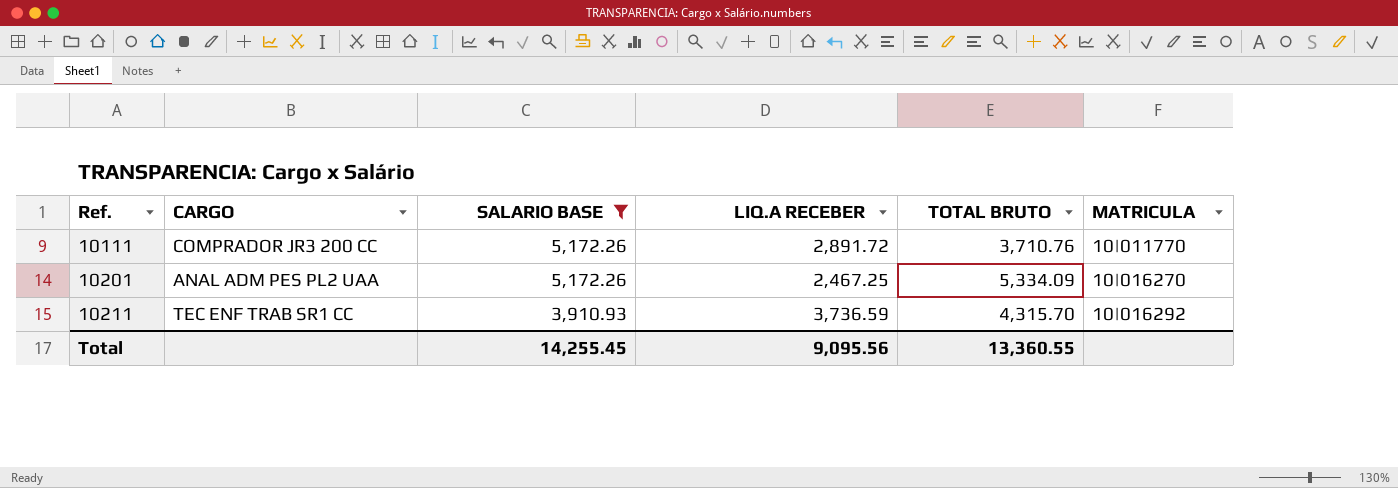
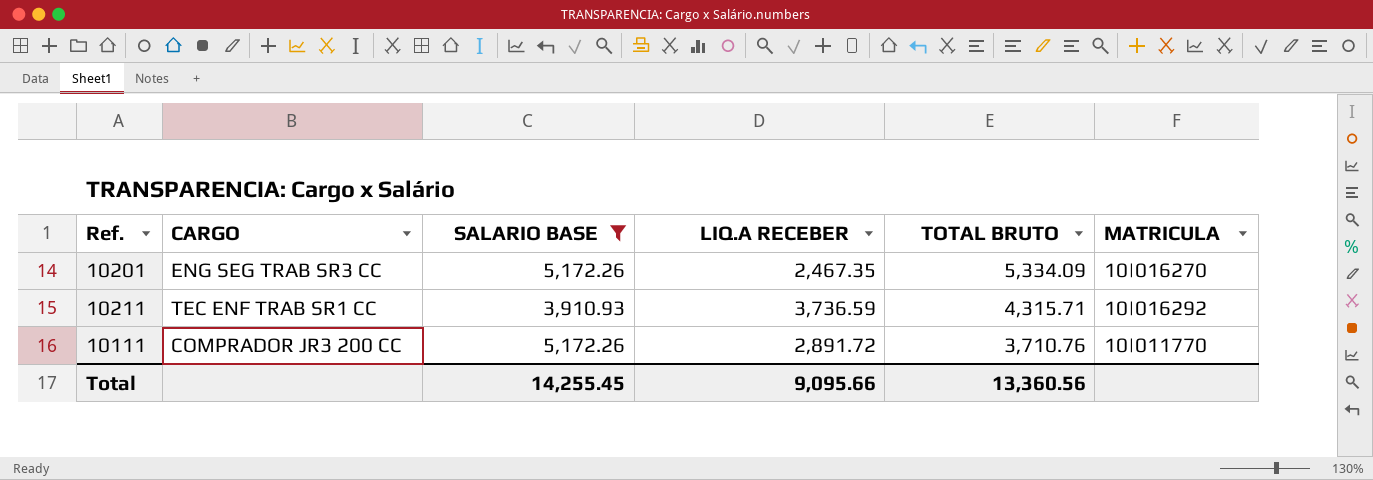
row order: Ref. ascending -> TOTAL BRUTO descending
10201 | CARGO: ANAL ADM PES PL2 UAA -> ENG SEG TRAB SR3 CC
10201 | LIQ.A RECEBER: 2,467.25 -> 2,467.35
10211 | TOTAL BRUTO: 4,315.70 -> 4,315.71
Total | LIQ.A RECEBER: 9,095.56 -> 9,095.66
Total | TOTAL BRUTO: 13,360.55 -> 13,360.56

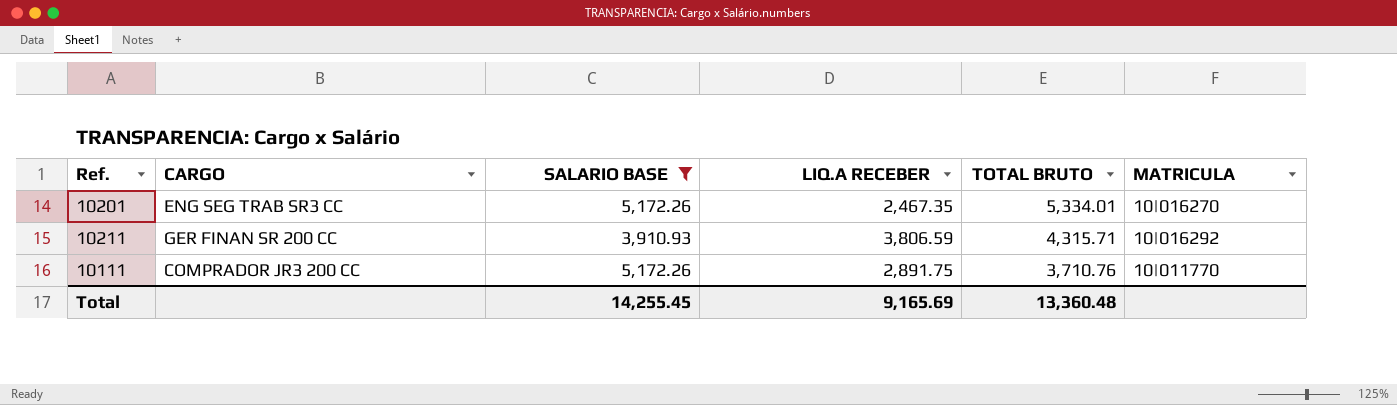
10201 | TOTAL BRUTO: 5,334.09 -> 5,334.01
10211 | CARGO: TEC ENF TRAB SR1 CC -> GER FINAN SR 200 CC
10211 | LIQ.A RECEBER: 3,736.59 -> 3,806.59
10111 | LIQ.A RECEBER: 2,891.72 -> 2,891.75
Total | LIQ.A RECEBER: 9,095.66 -> 9,165.69
Total | TOTAL BRUTO: 13,360.56 -> 13,360.48

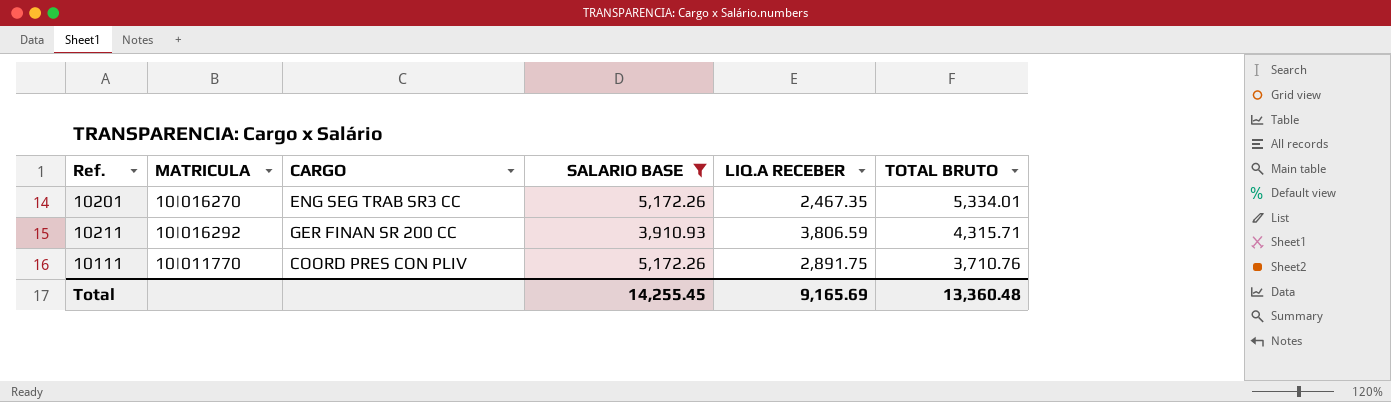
column MATRICULA | position: 6 -> 2
10111 | CARGO: COMPRADOR JR3 200 CC -> COORD PRES CON PLIV

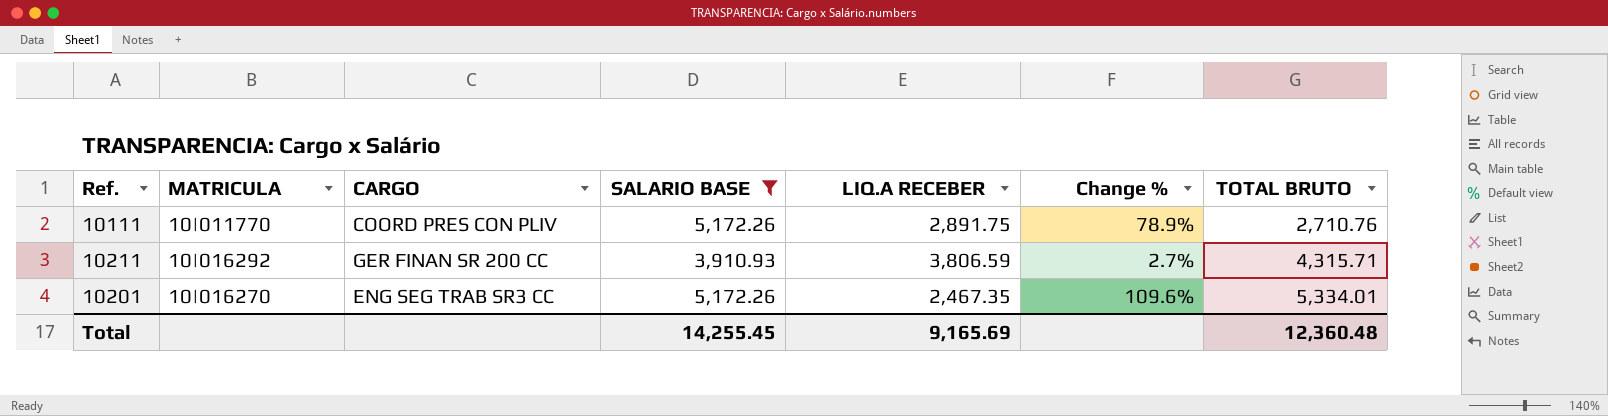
row order: TOTAL BRUTO descending -> TOTAL BRUTO ascending
column Change % | formula: none -> ([SALARIO BASE] - [LIQ.A RECEBER]) / [LIQ.A RECEBER]
10111 | TOTAL BRUTO: 3,710.76 -> 2,710.76
Total | TOTAL BRUTO: 13,360.48 -> 12,360.48

